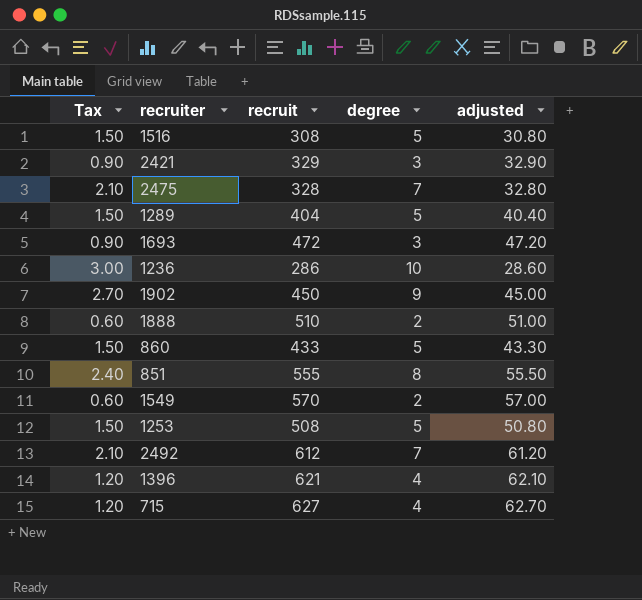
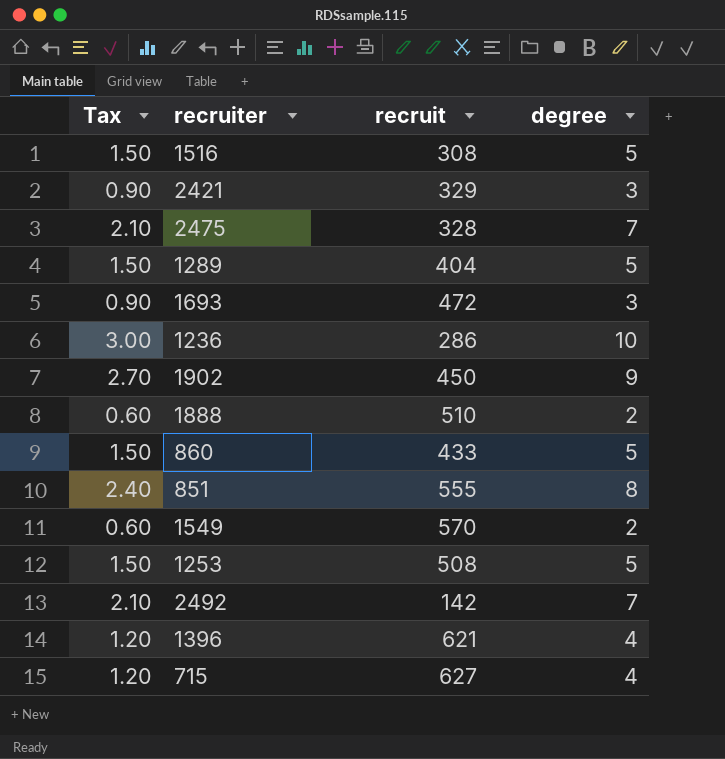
column adjusted | formula: [recruit] * 0.1 -> none
2492 | recruit: 612 -> 142

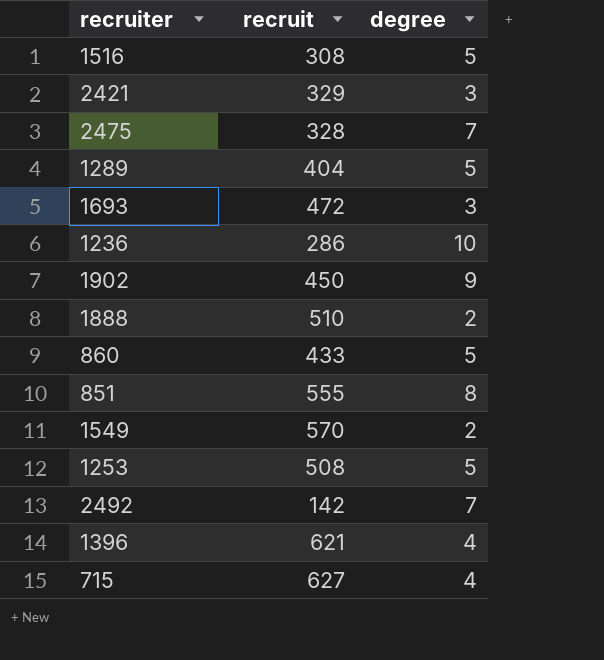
column Tax | formula: [degree] * 0.3 -> none

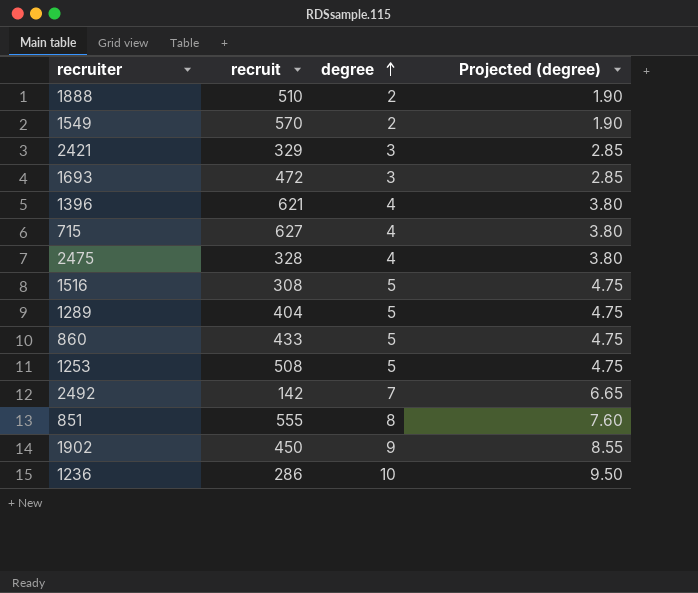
row order: none -> degree ascending
column Projected (degree) | formula: none -> [degree] * 0.95
2475 | degree: 7 -> 4

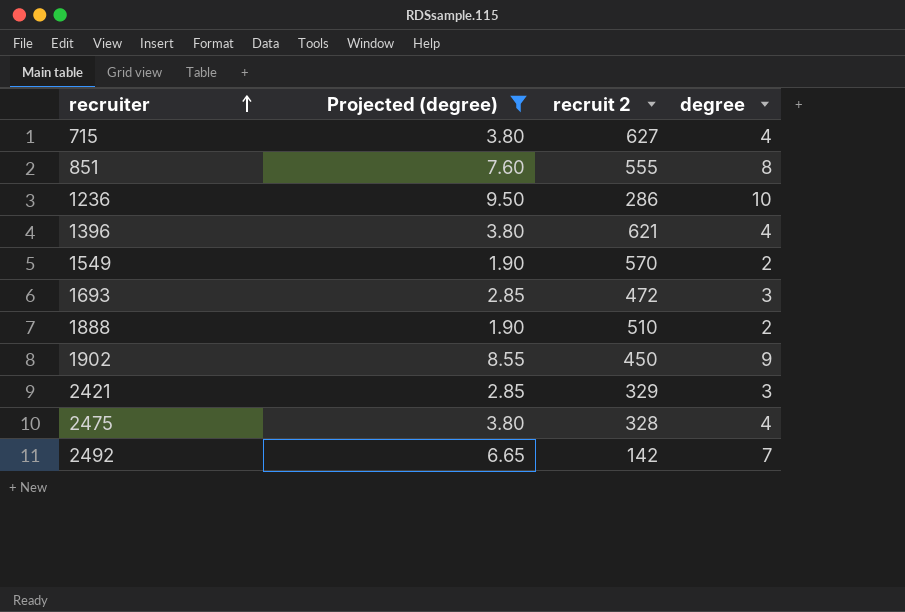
filter: none -> Projected (degree) != 4.75
row order: degree ascending -> recruiter ascending
column Projected (degree) | position: 4 -> 2
column name: recruit -> recruit 2

